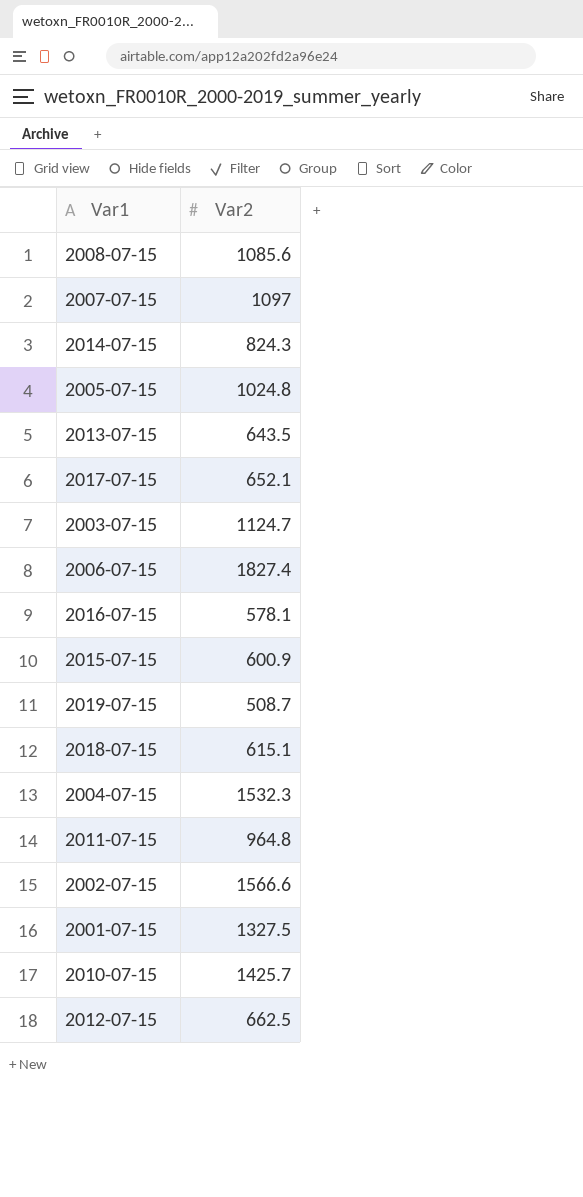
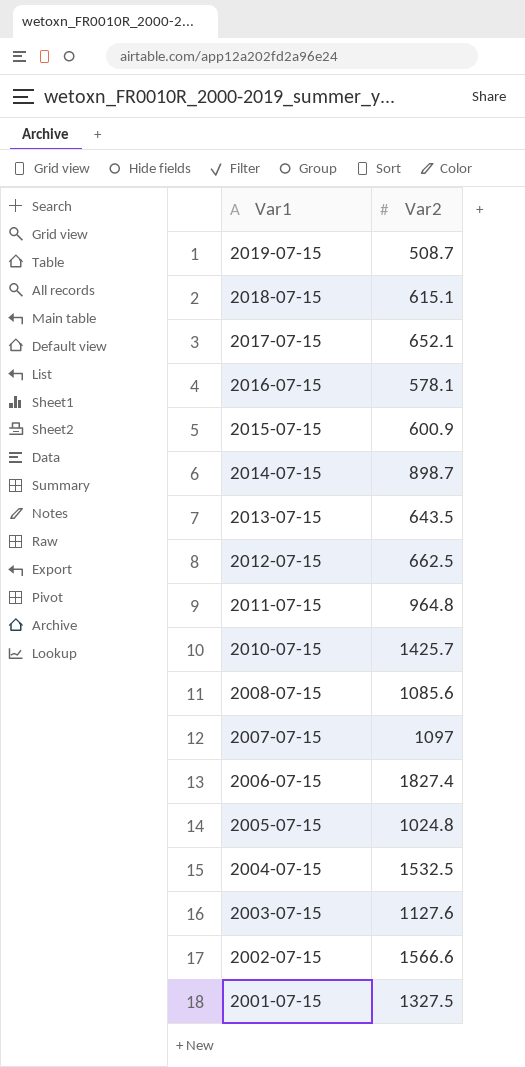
row order: none -> Var1 descending
2014-07-15 | Var2: 824.3 -> 898.7
2004-07-15 | Var2: 1532.3 -> 1532.5
2003-07-15 | Var2: 1124.7 -> 1127.6

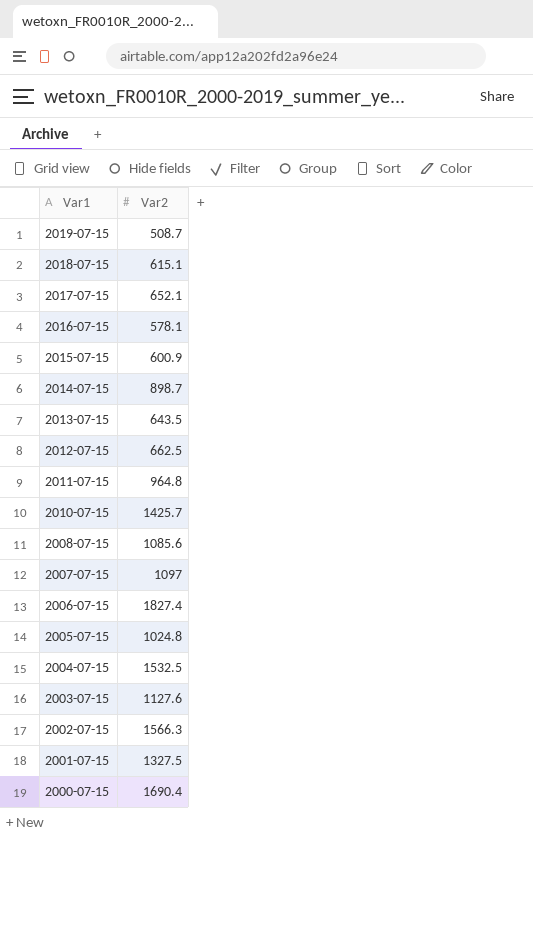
2002-07-15 | Var2: 1566.6 -> 1566.3
row 2000-07-15: none -> 1690.4

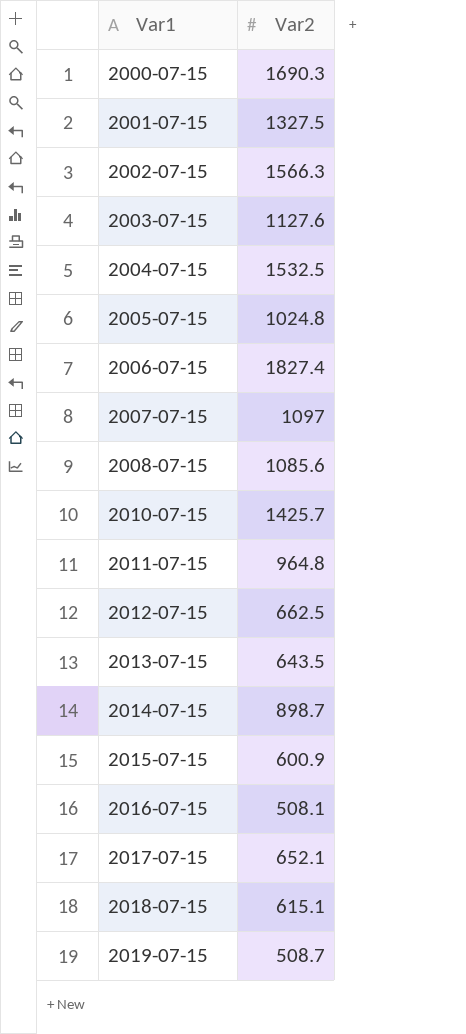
row order: Var1 descending -> Var1 ascending
2000-07-15 | Var2: 1690.4 -> 1690.3
2016-07-15 | Var2: 578.1 -> 508.1

